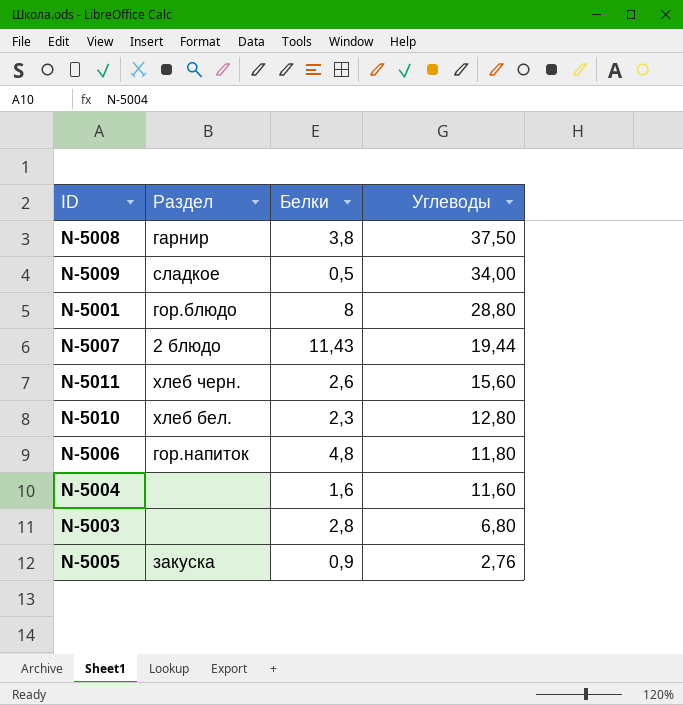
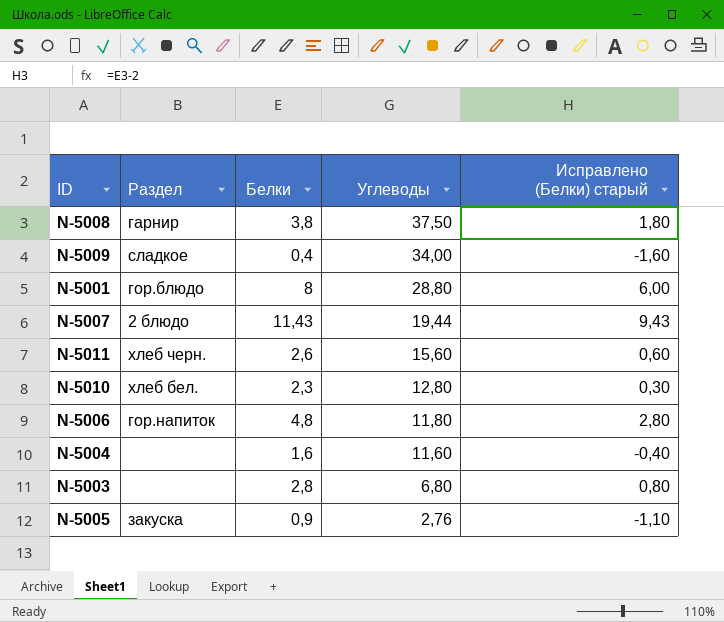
column Исправлено (Белки) старый | formula: none -> [Белки] - 2
N-5009 | Белки: 0,5 -> 0,4

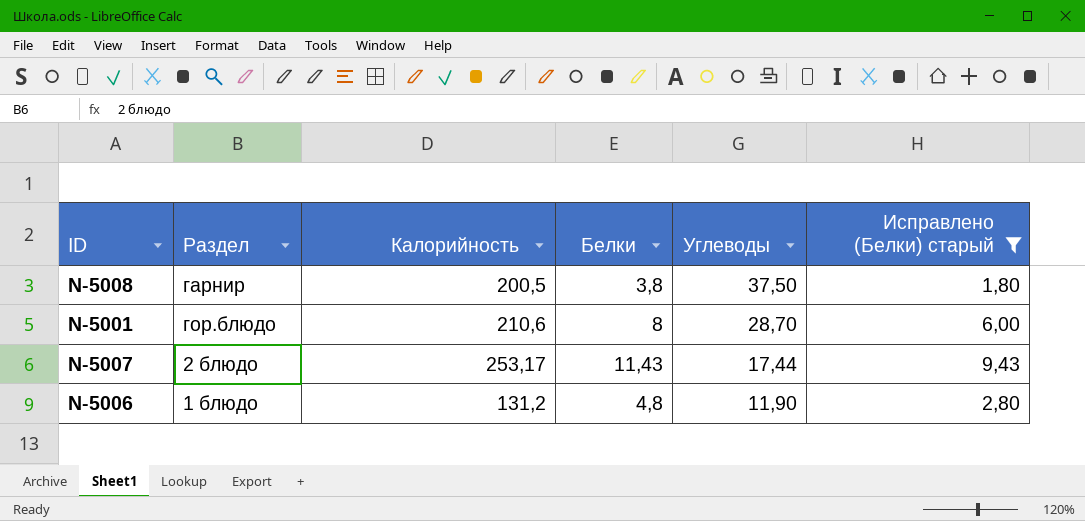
filter: none -> Исправлено (Белки) старый >= 1,80
column Калорийность | position: none -> 3
N-5001 | Углеводы: 28,80 -> 28,70
N-5007 | Углеводы: 19,44 -> 17,44
N-5006 | Раздел: гор.напиток -> 1 блюдо
N-5006 | Углеводы: 11,80 -> 11,90

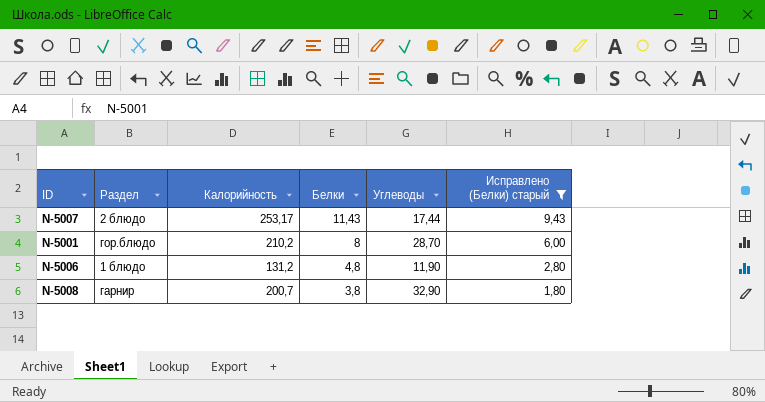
row order: Углеводы descending -> Белки descending
N-5001 | Калорийность: 210,6 -> 210,2
N-5008 | Калорийность: 200,5 -> 200,7
N-5008 | Углеводы: 37,50 -> 32,90

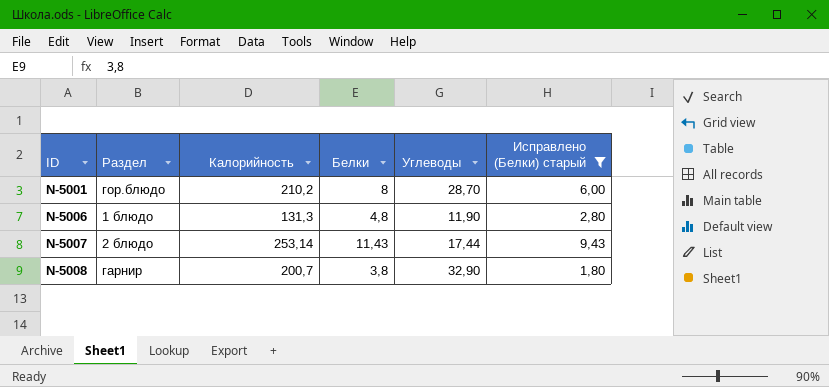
row order: Белки descending -> ID ascending
N-5006 | Калорийность: 131,2 -> 131,3
N-5007 | Калорийность: 253,17 -> 253,14

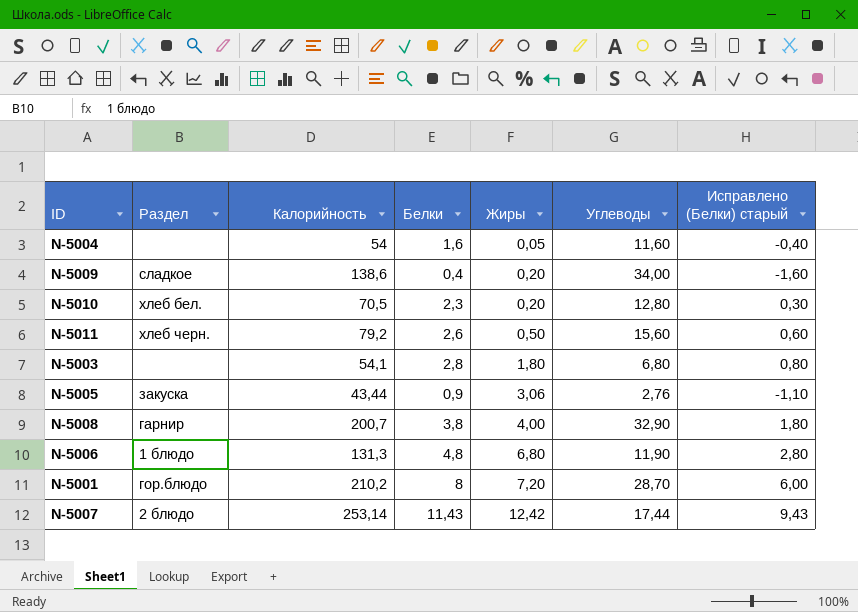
filter: Исправлено (Белки) старый >= 1,80 -> none
row order: ID ascending -> Жиры ascending
column Жиры | position: none -> 5

